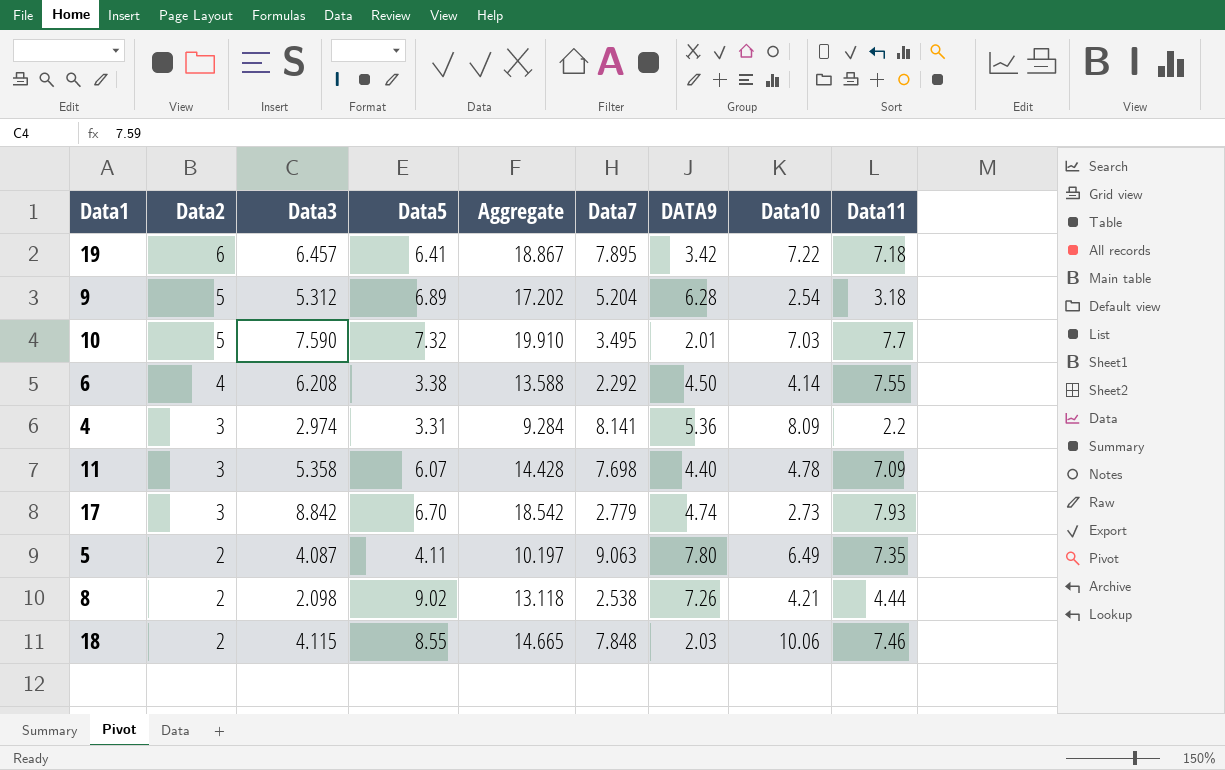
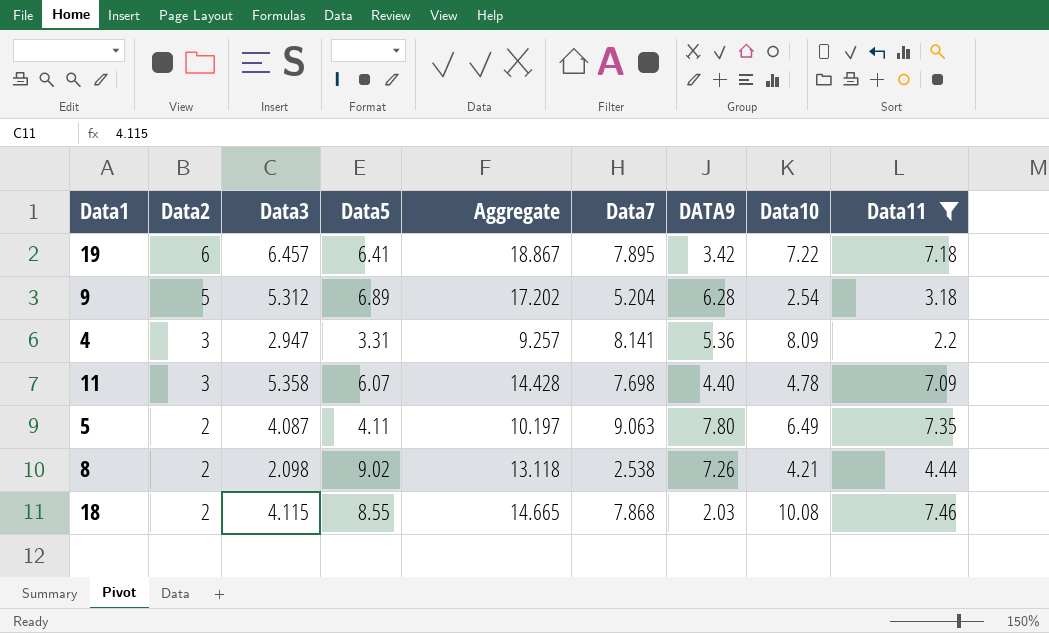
filter: none -> Data11 <= 7.46
4 | Data3: 2.974 -> 2.947
4 | Aggregate: 9.284 -> 9.257
18 | Data7: 7.848 -> 7.868
18 | Data10: 10.06 -> 10.08

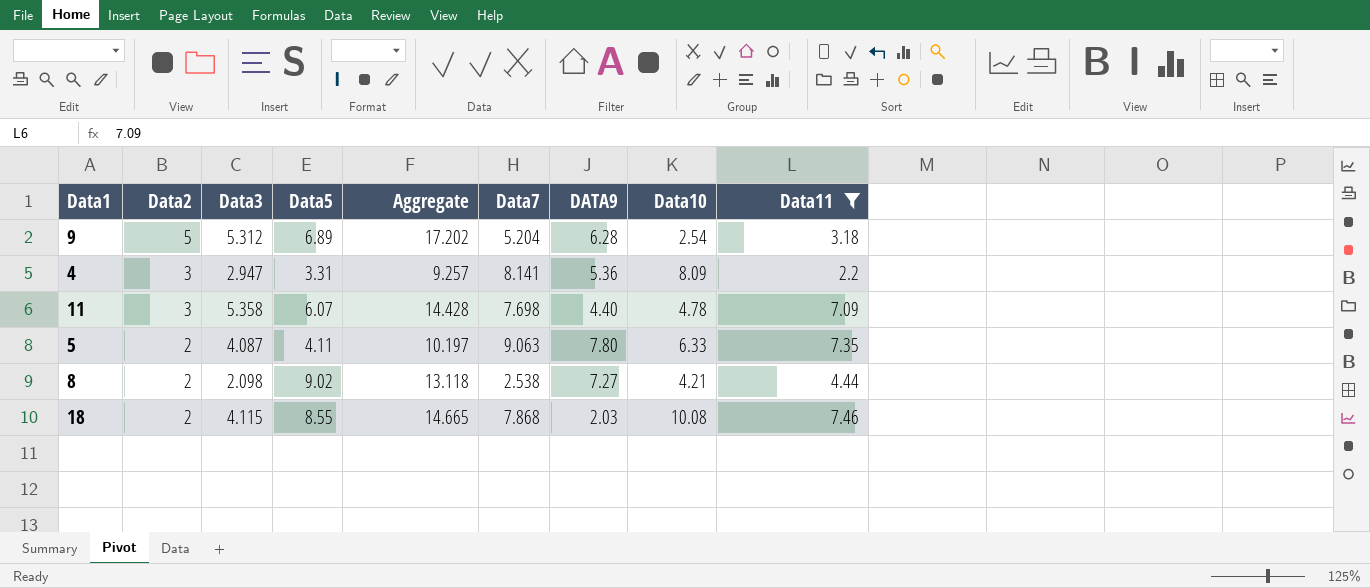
row 19: 6 | 6.457 | 6.41 | 18.867 | 7.895 | 3.42 | 7.22 | 7.18 -> none
5 | Data10: 6.49 -> 6.33
8 | DATA9: 7.26 -> 7.27

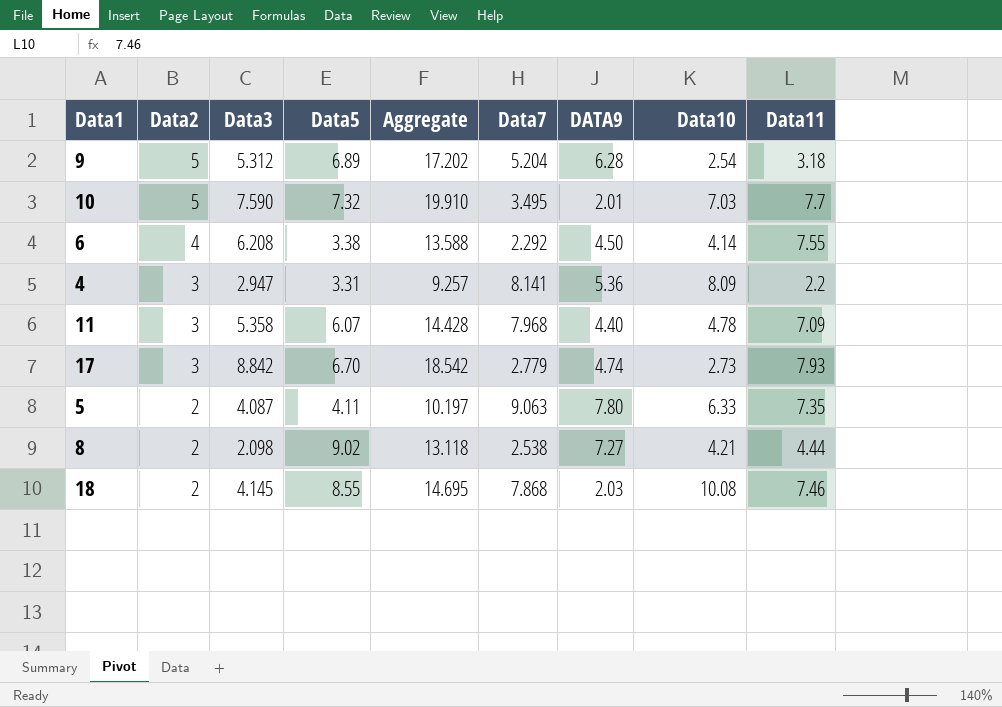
filter: Data11 <= 7.46 -> none
11 | Data7: 7.698 -> 7.968
18 | Data3: 4.115 -> 4.145
18 | Aggregate: 14.665 -> 14.695

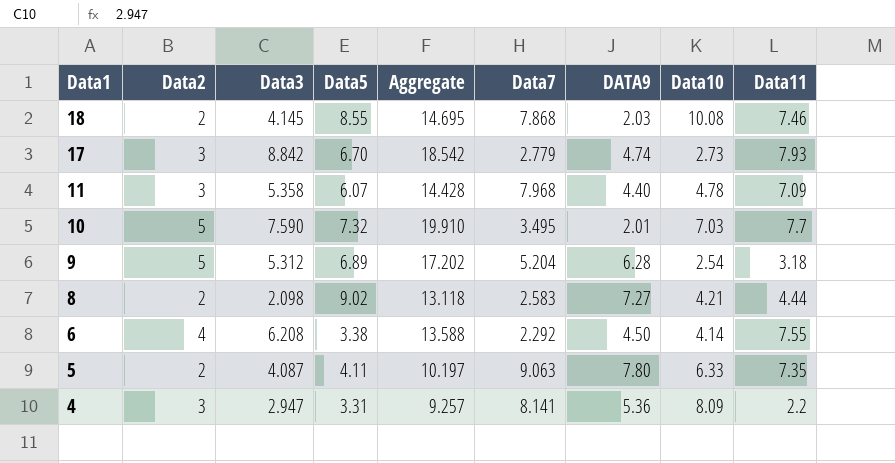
row order: Data2 descending -> Data1 descending
8 | Data7: 2.538 -> 2.583

